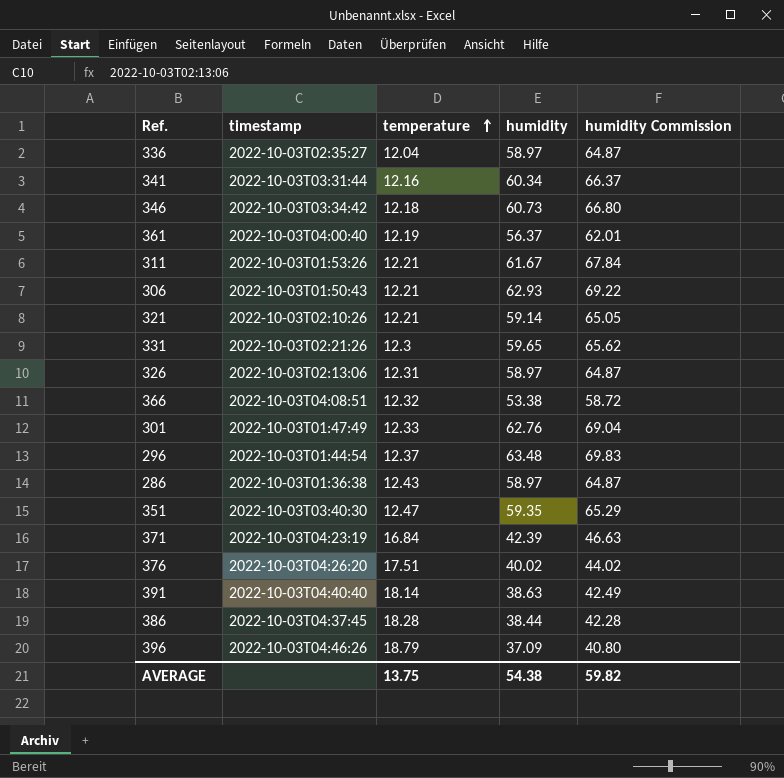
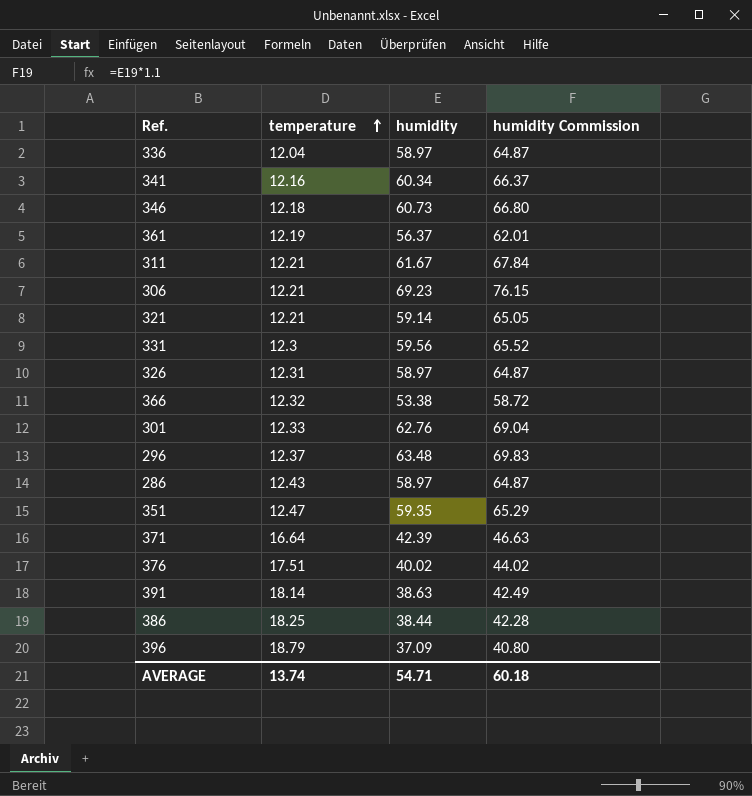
column timestamp | position: 2 -> none
306 | humidity: 62.93 -> 69.23
306 | humidity Commission: 69.22 -> 76.15
331 | humidity: 59.65 -> 59.56
331 | humidity Commission: 65.62 -> 65.52
371 | temperature: 16.84 -> 16.64
386 | temperature: 18.28 -> 18.25
AVERAGE | temperature: 13.75 -> 13.74
AVERAGE | humidity: 54.38 -> 54.71
AVERAGE | humidity Commission: 59.82 -> 60.18

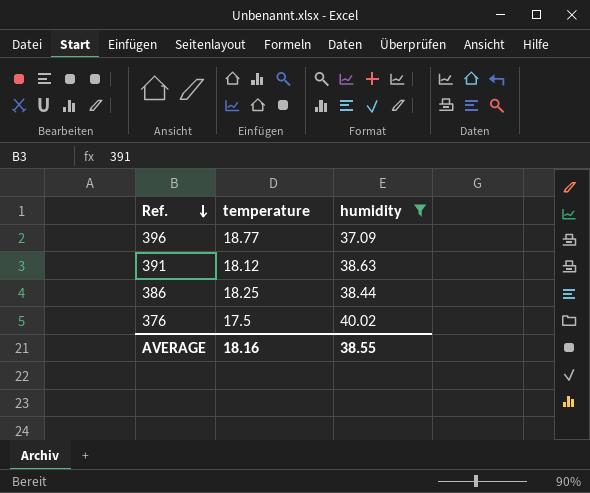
filter: none -> humidity <= 40.02
row order: temperature ascending -> Ref. descending
column humidity Commission | formula: [humidity] * 1.1 -> none
396 | temperature: 18.79 -> 18.77
391 | temperature: 18.14 -> 18.12
376 | temperature: 17.51 -> 17.5
AVERAGE | temperature: 13.74 -> 18.16
AVERAGE | humidity: 54.71 -> 38.55

